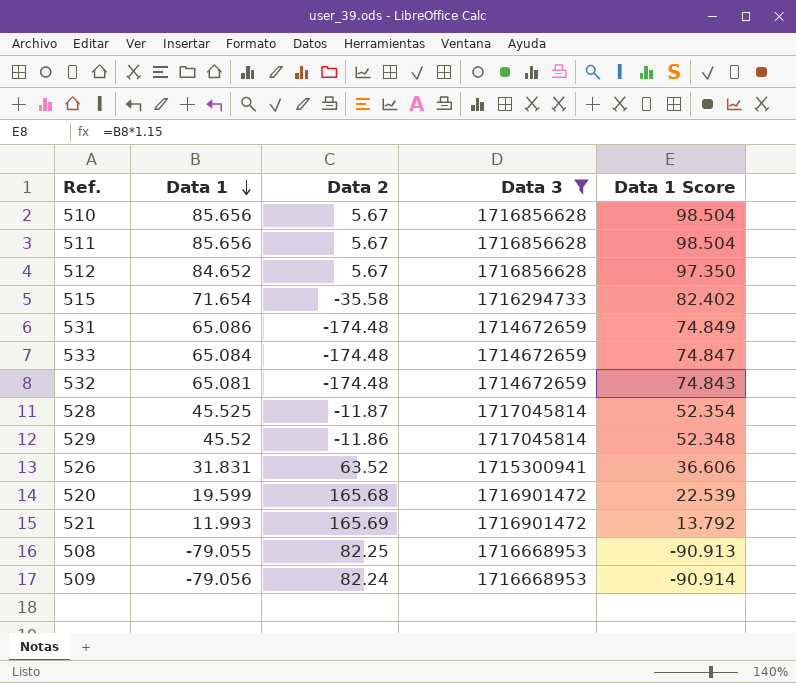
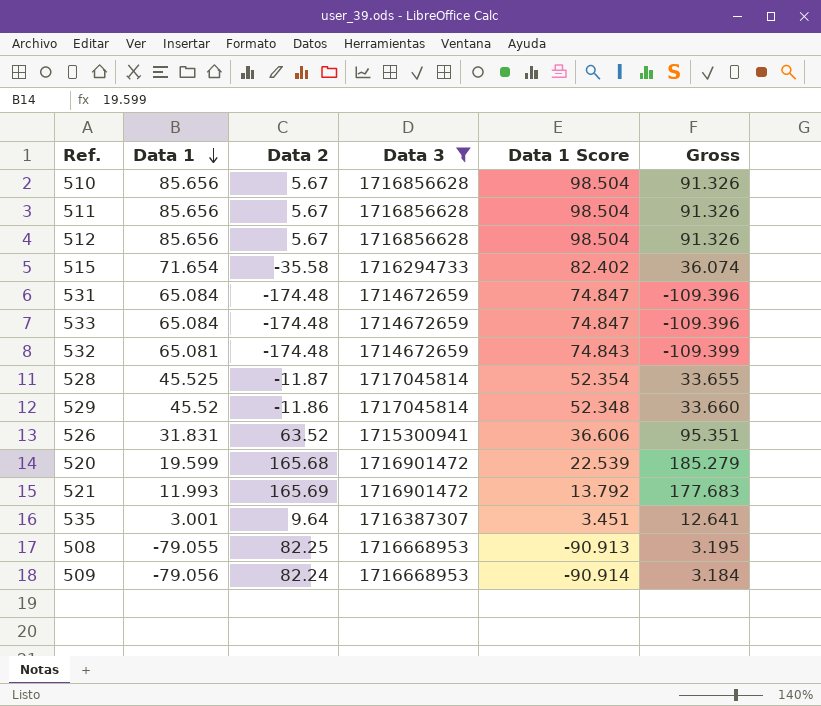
column Gross | formula: none -> [Data 1] + [Data 2]
512 | Data 1: 84.652 -> 85.656
512 | Data 1 Score: 97.350 -> 98.504
531 | Data 1: 65.086 -> 65.084
531 | Data 1 Score: 74.849 -> 74.847
row 535: none -> 3.001 | 9.64 | 1716387307 | 3.451 | 12.641

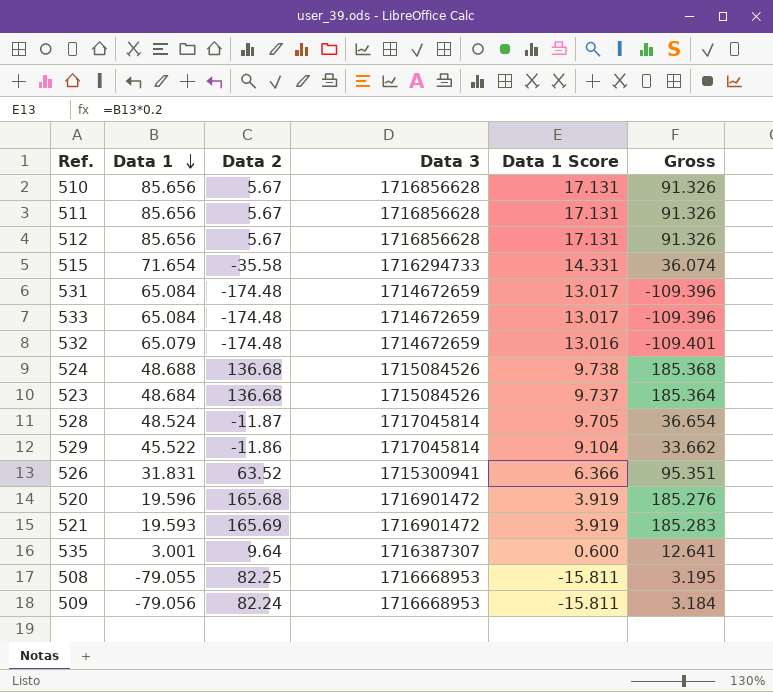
filter: Data 3 != 1715084526 -> none
column Data 1 Score | formula: [Data 1] * 1.15 -> [Data 1] * 0.2
532 | Data 1: 65.081 -> 65.079
532 | Gross: -109.399 -> -109.401
528 | Data 1: 45.525 -> 48.524
528 | Gross: 33.655 -> 36.654
529 | Data 1: 45.52 -> 45.522
529 | Gross: 33.660 -> 33.662
520 | Data 1: 19.599 -> 19.596
520 | Gross: 185.279 -> 185.276
521 | Data 1: 11.993 -> 19.593
521 | Gross: 177.683 -> 185.283

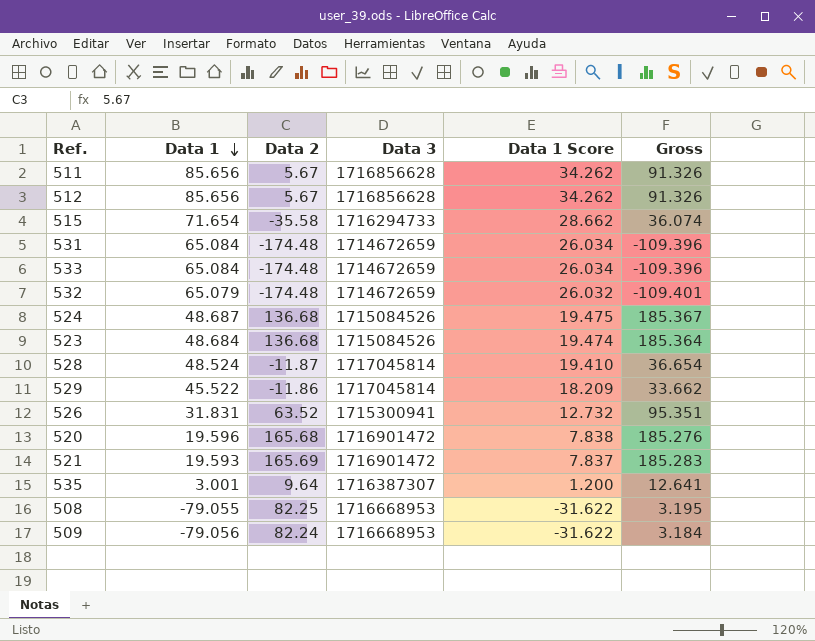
column Data 1 Score | formula: [Data 1] * 0.2 -> [Data 1] * 0.4
row 510: 85.656 | 5.67 | 1716856628 | 17.131 | 91.326 -> none
524 | Data 1: 48.688 -> 48.687
524 | Gross: 185.368 -> 185.367

